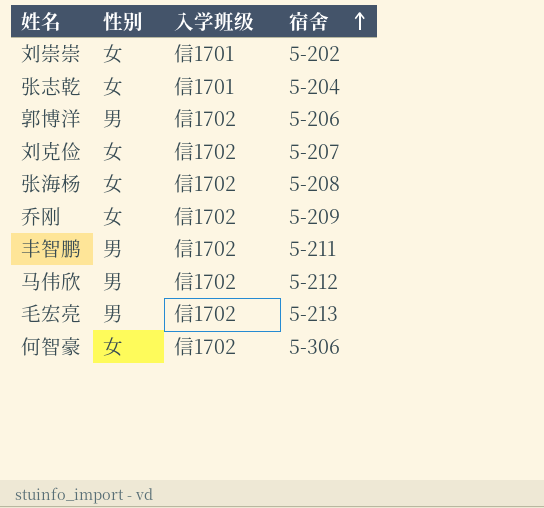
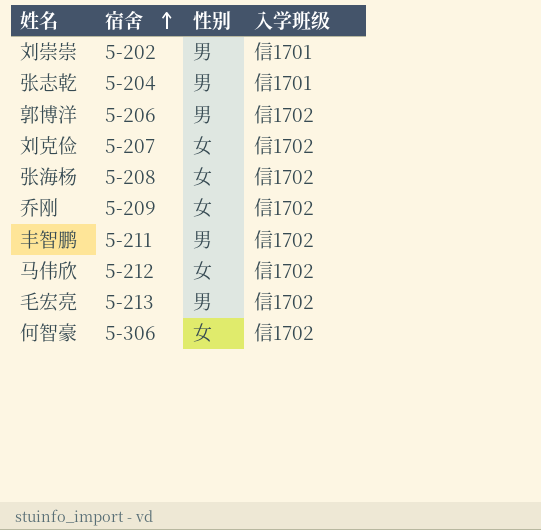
column 宿舍 | position: 4 -> 2
刘崇崇 | 性别: 女 -> 男
张志乾 | 性别: 女 -> 男
马伟欣 | 性别: 男 -> 女

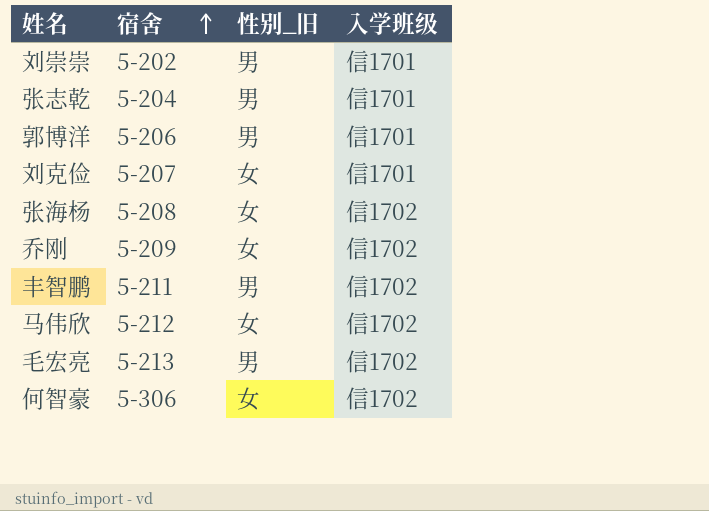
column name: 性别 -> 性别_旧
郭博洋 | 入学班级: 信1702 -> 信1701
刘克俭 | 入学班级: 信1702 -> 信1701

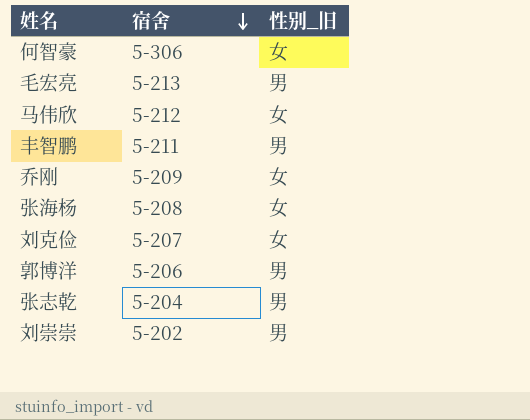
row order: 宿舍 ascending -> 宿舍 descending
column 入学班级 | position: 4 -> none

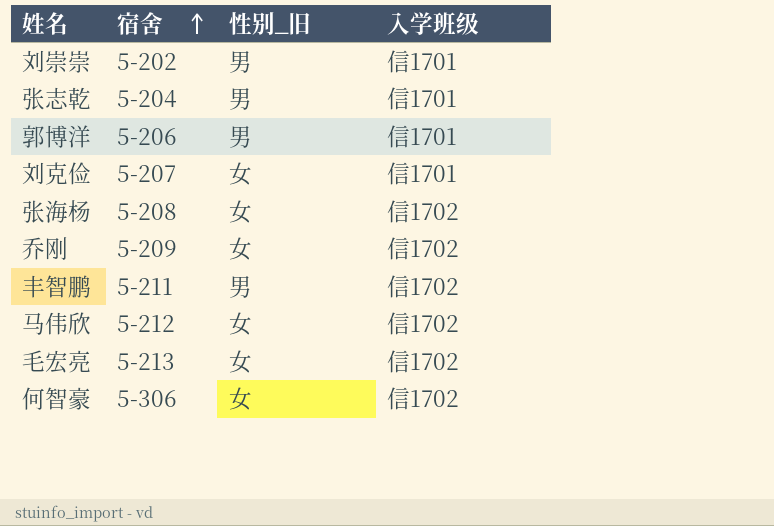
row order: 宿舍 descending -> 宿舍 ascending
column 入学班级 | position: none -> 4
毛宏亮 | 性别_旧: 男 -> 女

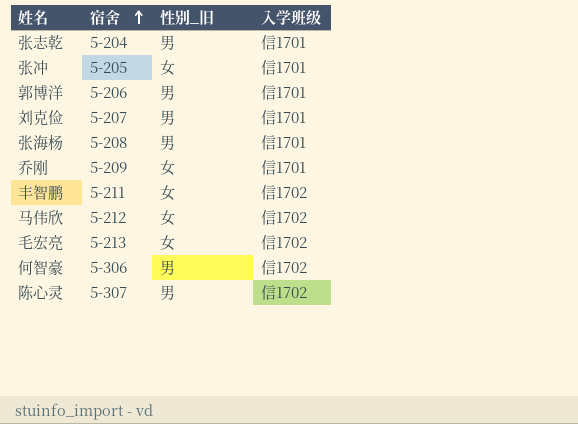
row 刘崇崇: 5-202 | 男 | 信1701 -> none
row 张冲: none -> 5-205 | 女 | 信1701
刘克俭 | 性别_旧: 女 -> 男
张海杨 | 性别_旧: 女 -> 男
张海杨 | 入学班级: 信1702 -> 信1701
乔刚 | 入学班级: 信1702 -> 信1701
丰智鹏 | 性别_旧: 男 -> 女
何智豪 | 性别_旧: 女 -> 男
row 陈心灵: none -> 5-307 | 男 | 信1702

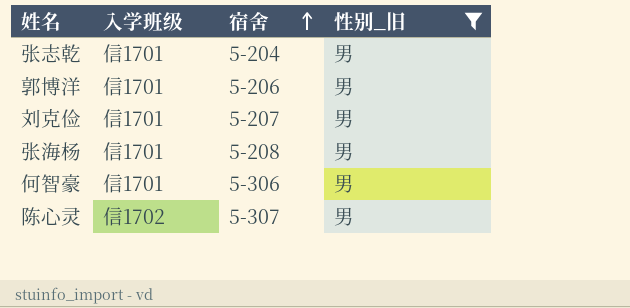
filter: none -> 性别_旧 = 男
column 入学班级 | position: 4 -> 2
何智豪 | 入学班级: 信1702 -> 信1701

